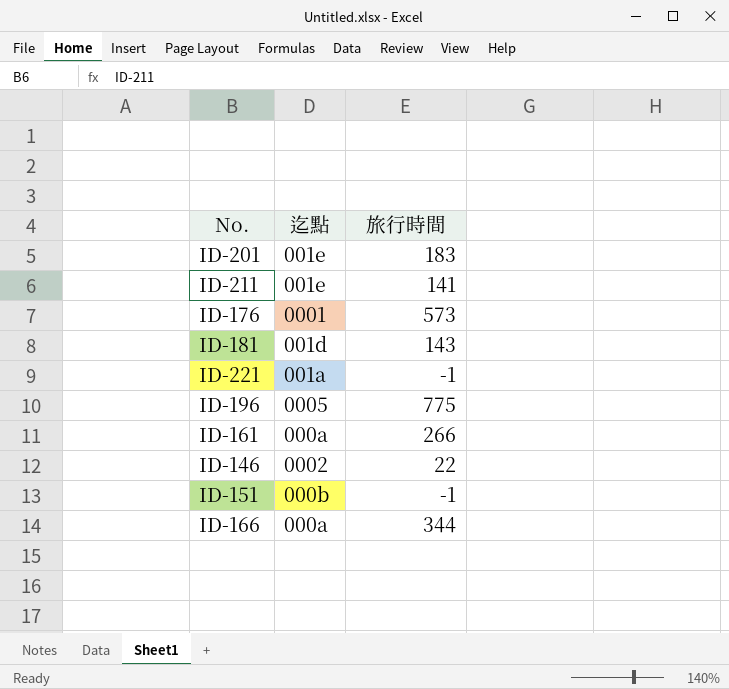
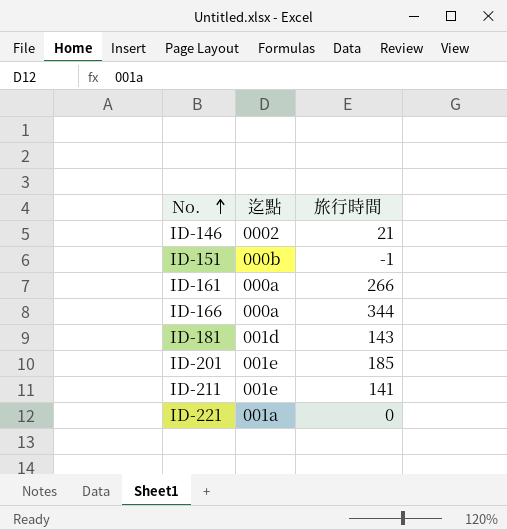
row order: none -> No. ascending
row ID-176: 0001 | 573 -> none
row ID-196: 0005 | 775 -> none
ID-146 | 旅行時間: 22 -> 21
ID-201 | 旅行時間: 183 -> 185
ID-221 | 旅行時間: -1 -> 0

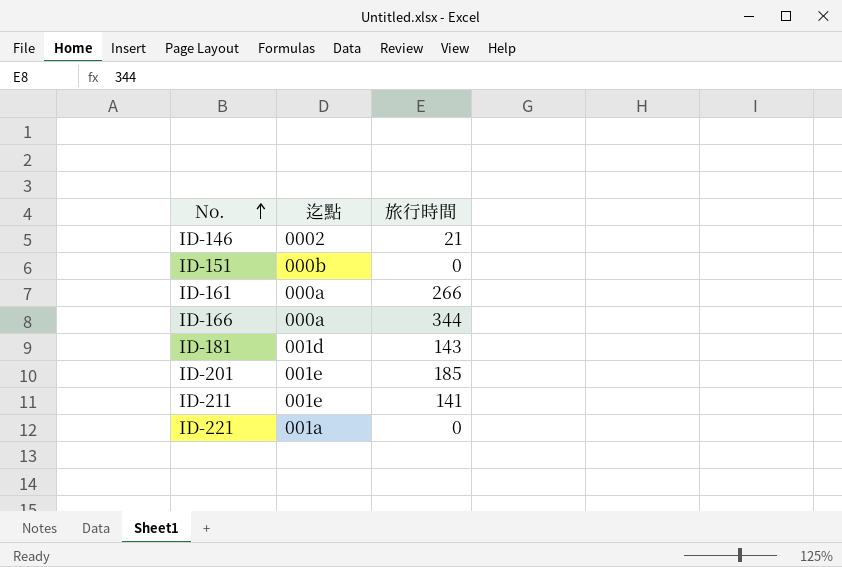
ID-151 | 旅行時間: -1 -> 0

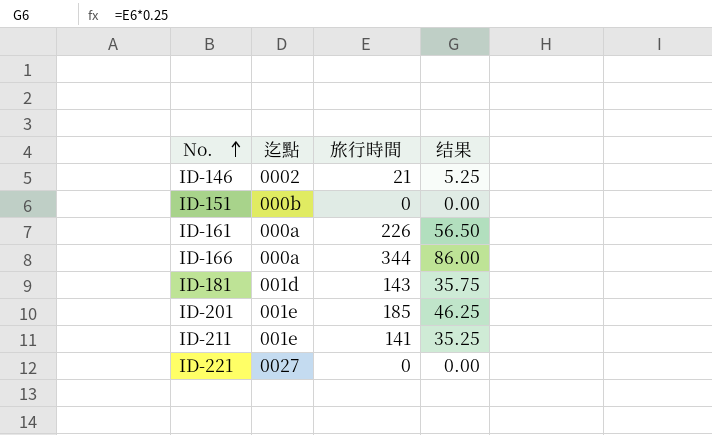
column 结果 | formula: none -> [旅行時間] * 0.25
ID-161 | 旅行時間: 266 -> 226
ID-221 | 迄點: 001a -> 0027

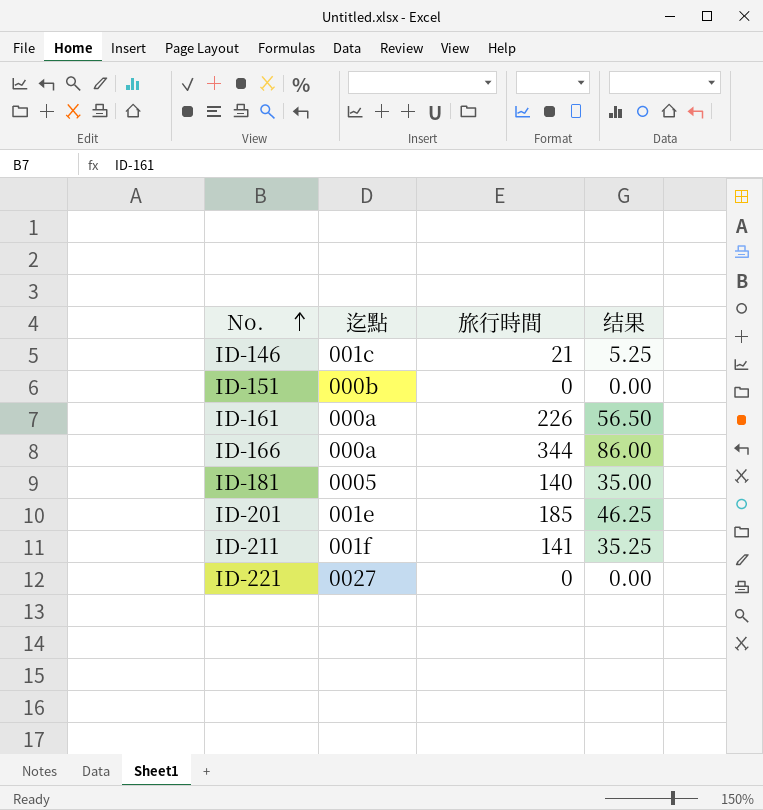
ID-146 | 迄點: 0002 -> 001c
ID-181 | 迄點: 001d -> 0005
ID-181 | 旅行時間: 143 -> 140
ID-181 | 结果: 35.75 -> 35.00
ID-211 | 迄點: 001e -> 001f

